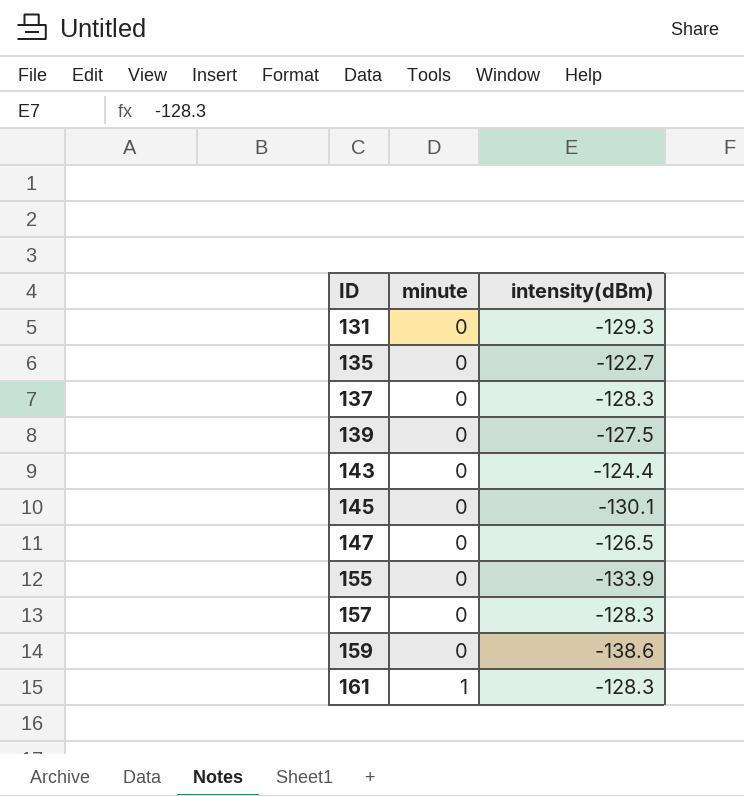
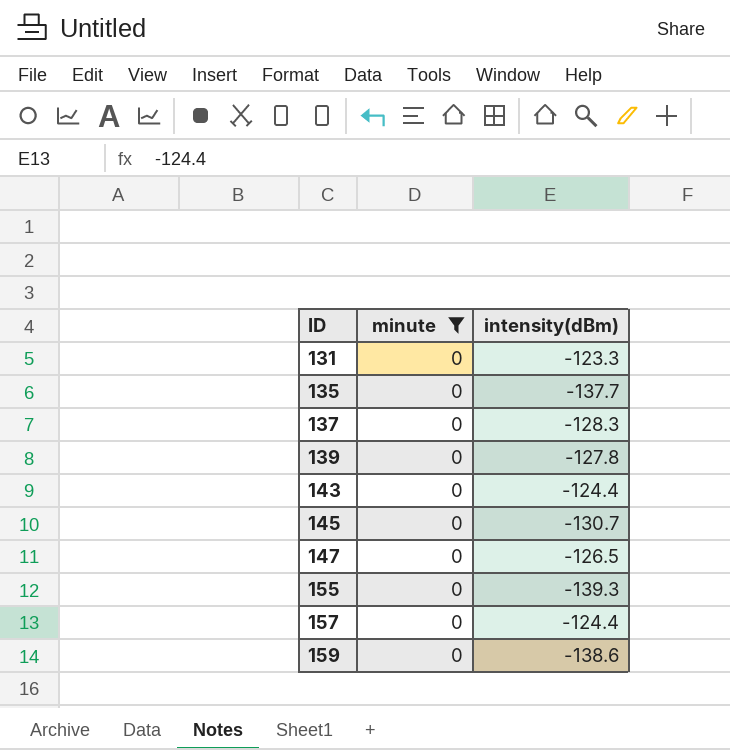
filter: none -> minute = 0
131 | intensity(dBm): -129.3 -> -123.3
135 | intensity(dBm): -122.7 -> -137.7
139 | intensity(dBm): -127.5 -> -127.8
145 | intensity(dBm): -130.1 -> -130.7
155 | intensity(dBm): -133.9 -> -139.3
157 | intensity(dBm): -128.3 -> -124.4

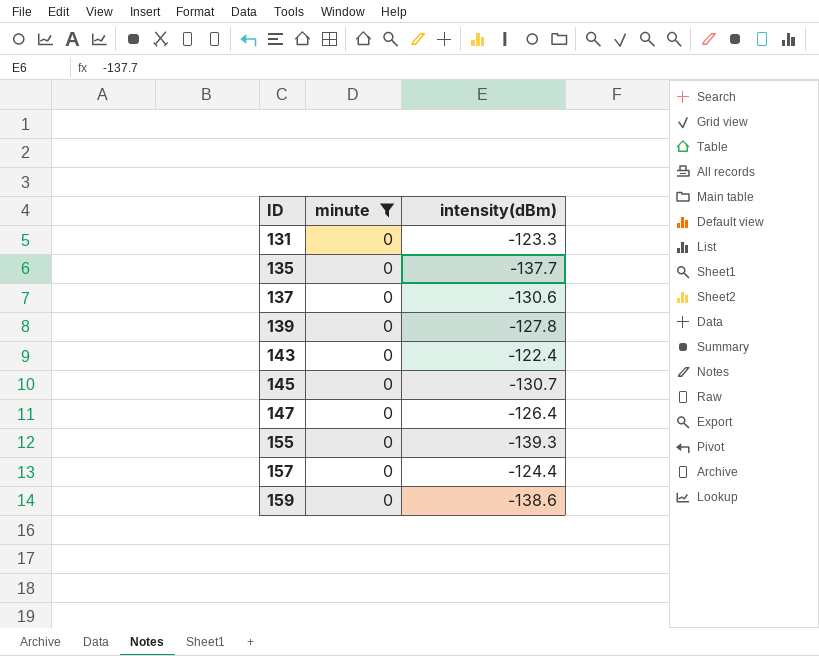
137 | intensity(dBm): -128.3 -> -130.6
143 | intensity(dBm): -124.4 -> -122.4
147 | intensity(dBm): -126.5 -> -126.4

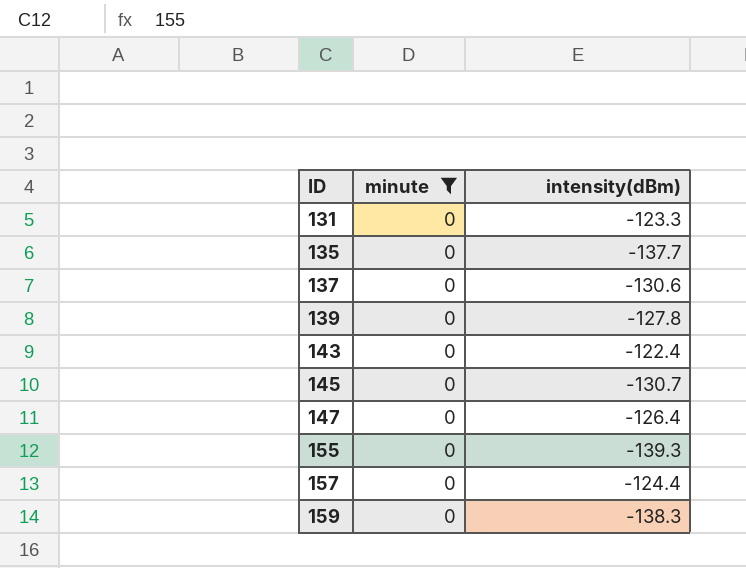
159 | intensity(dBm): -138.6 -> -138.3

